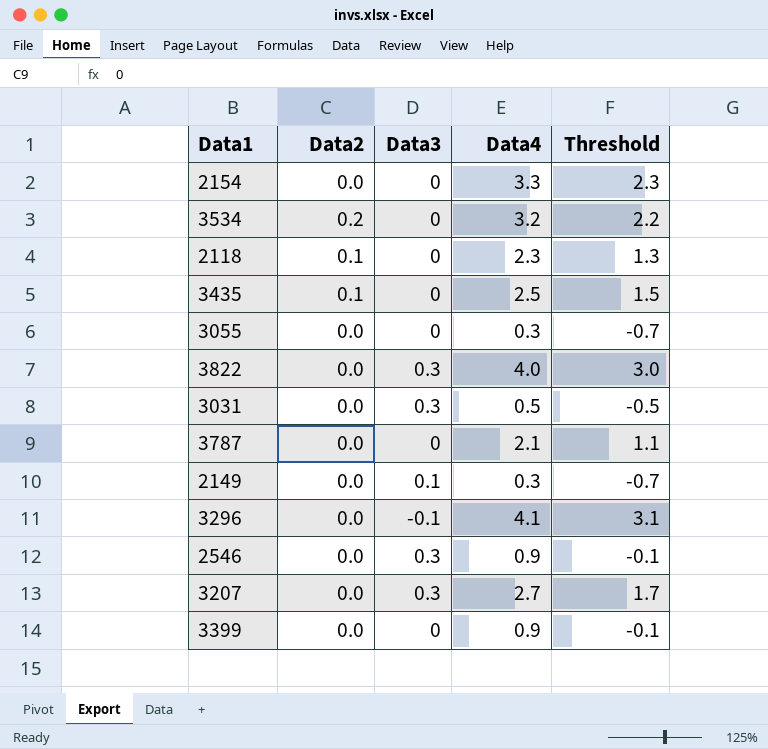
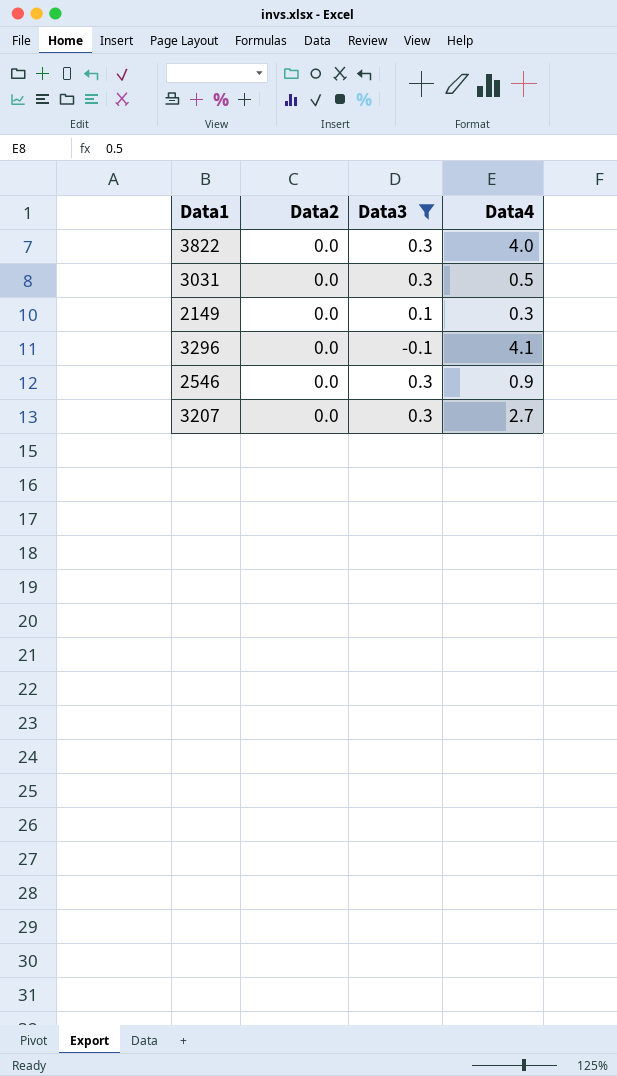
filter: none -> Data3 != 0
column Threshold | formula: [Data4] - 1 -> none

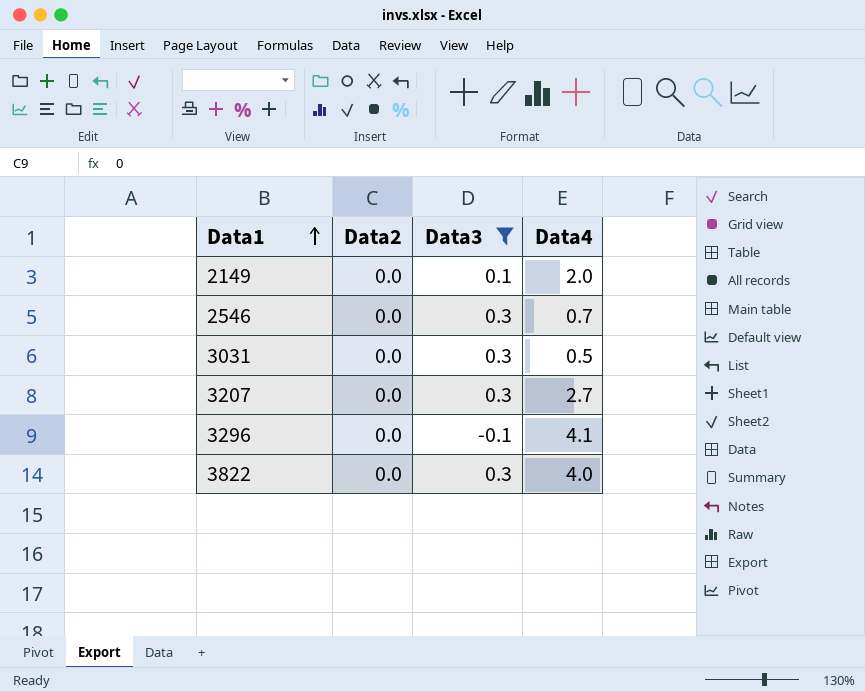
row order: none -> Data1 ascending
2149 | Data4: 0.3 -> 2.0
2546 | Data4: 0.9 -> 0.7

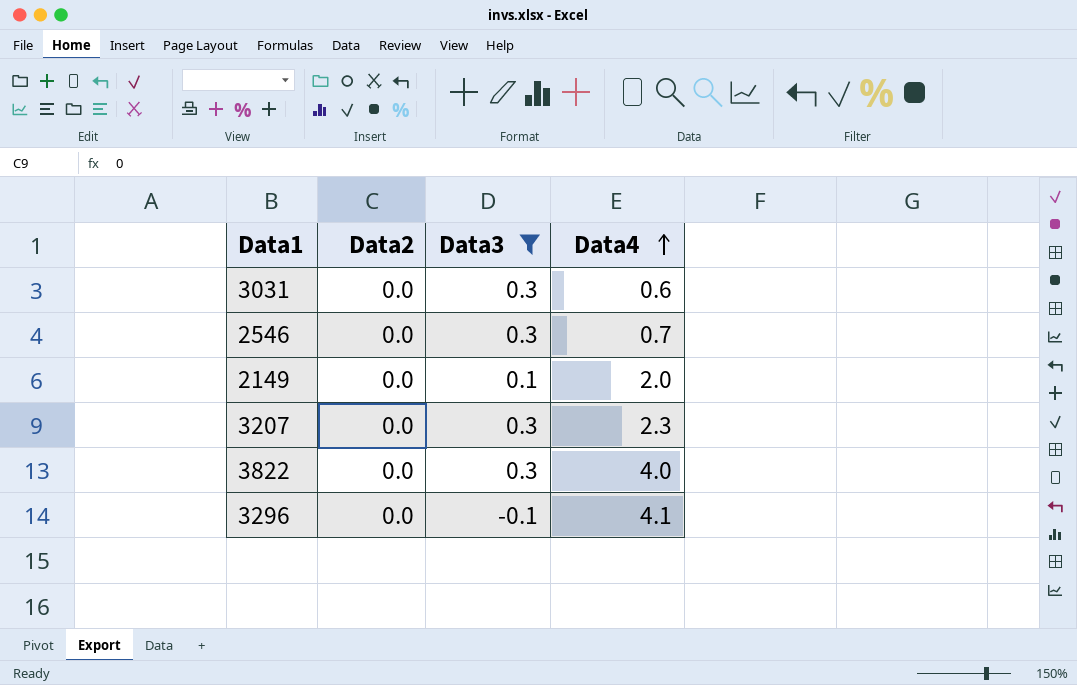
row order: Data1 ascending -> Data4 ascending
3031 | Data4: 0.5 -> 0.6
3207 | Data4: 2.7 -> 2.3

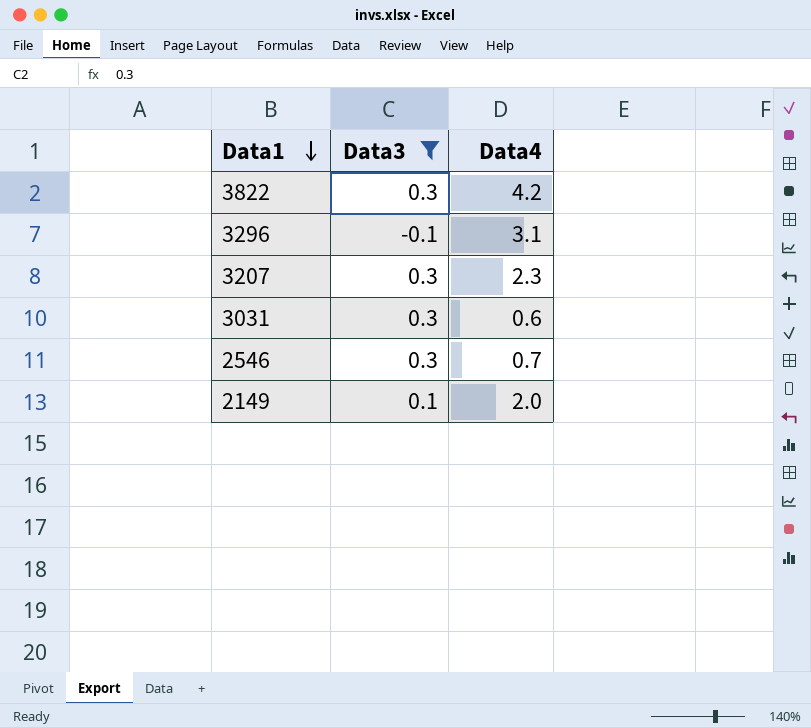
row order: Data4 ascending -> Data1 descending
column Data2 | position: 2 -> none
3822 | Data4: 4.0 -> 4.2
3296 | Data4: 4.1 -> 3.1

